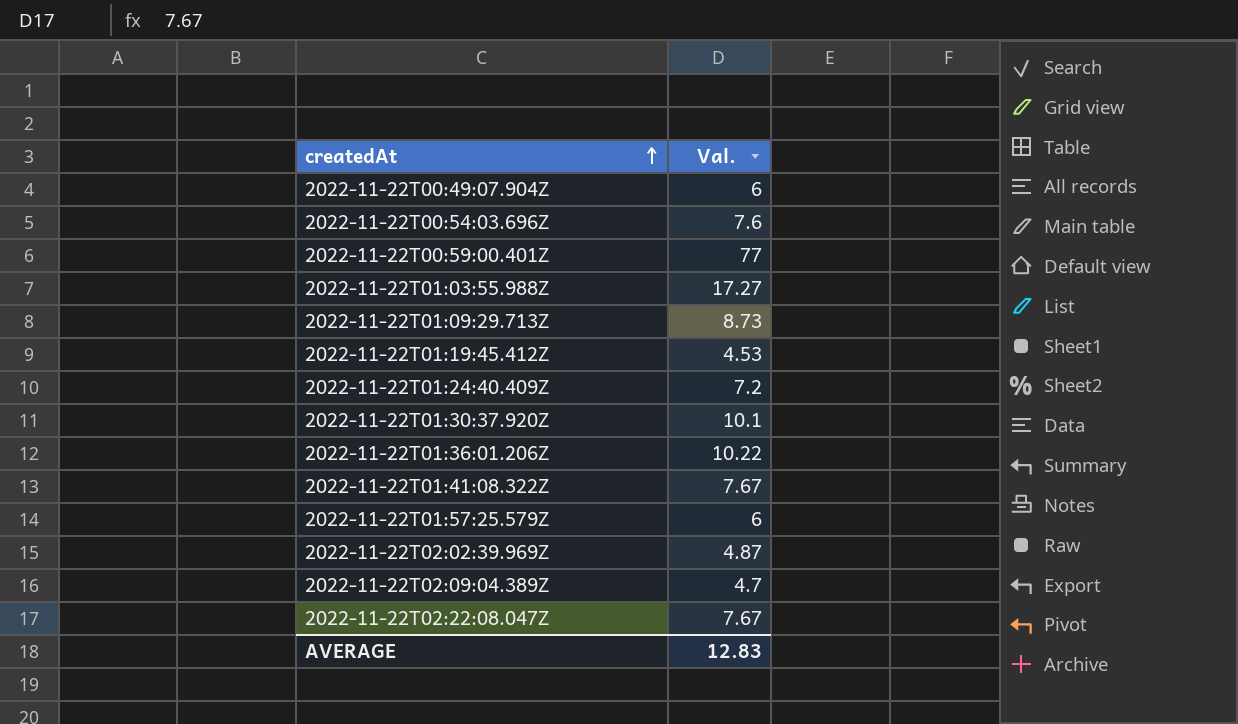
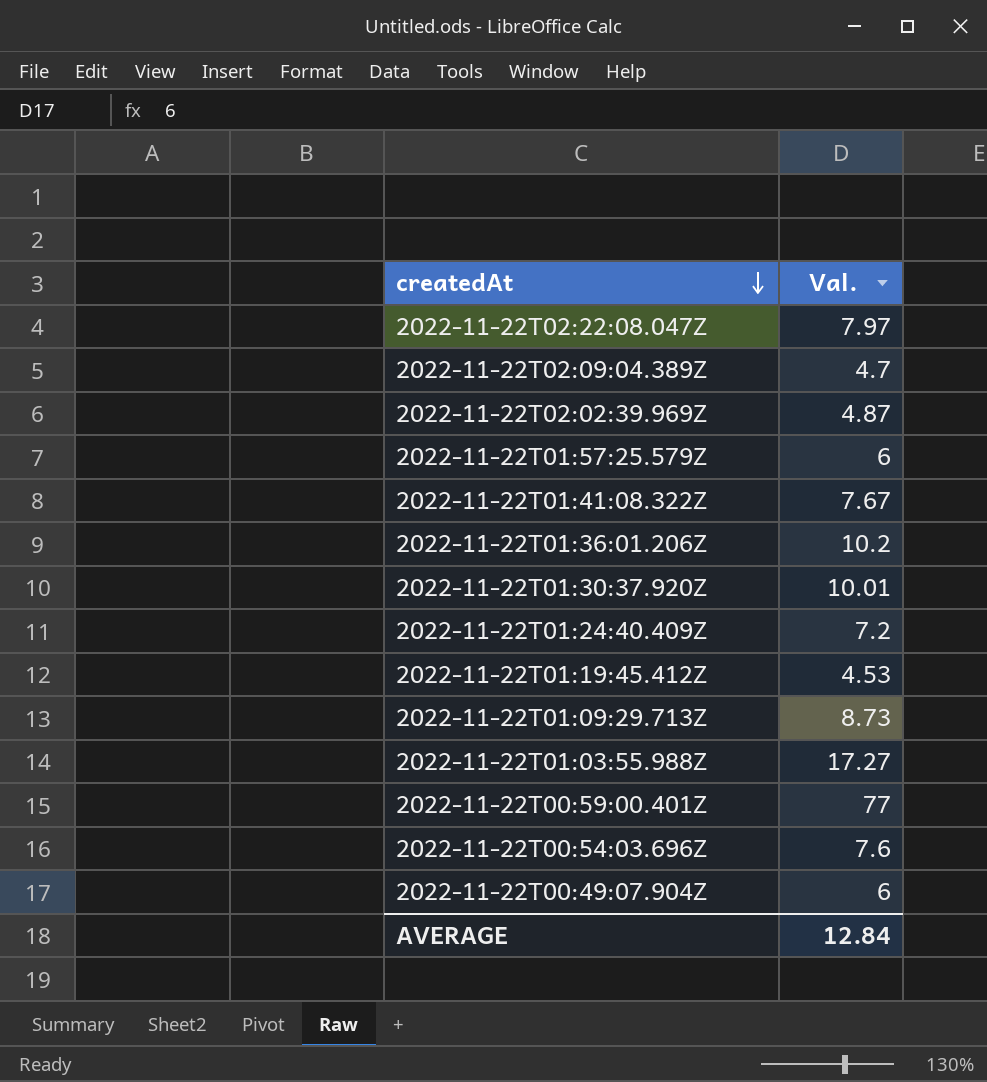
row order: createdAt ascending -> createdAt descending
2022-11-22T02:22:08.047Z | Val.: 7.67 -> 7.97
2022-11-22T01:36:01.206Z | Val.: 10.22 -> 10.2
2022-11-22T01:30:37.920Z | Val.: 10.1 -> 10.01
AVERAGE | Val.: 12.83 -> 12.84

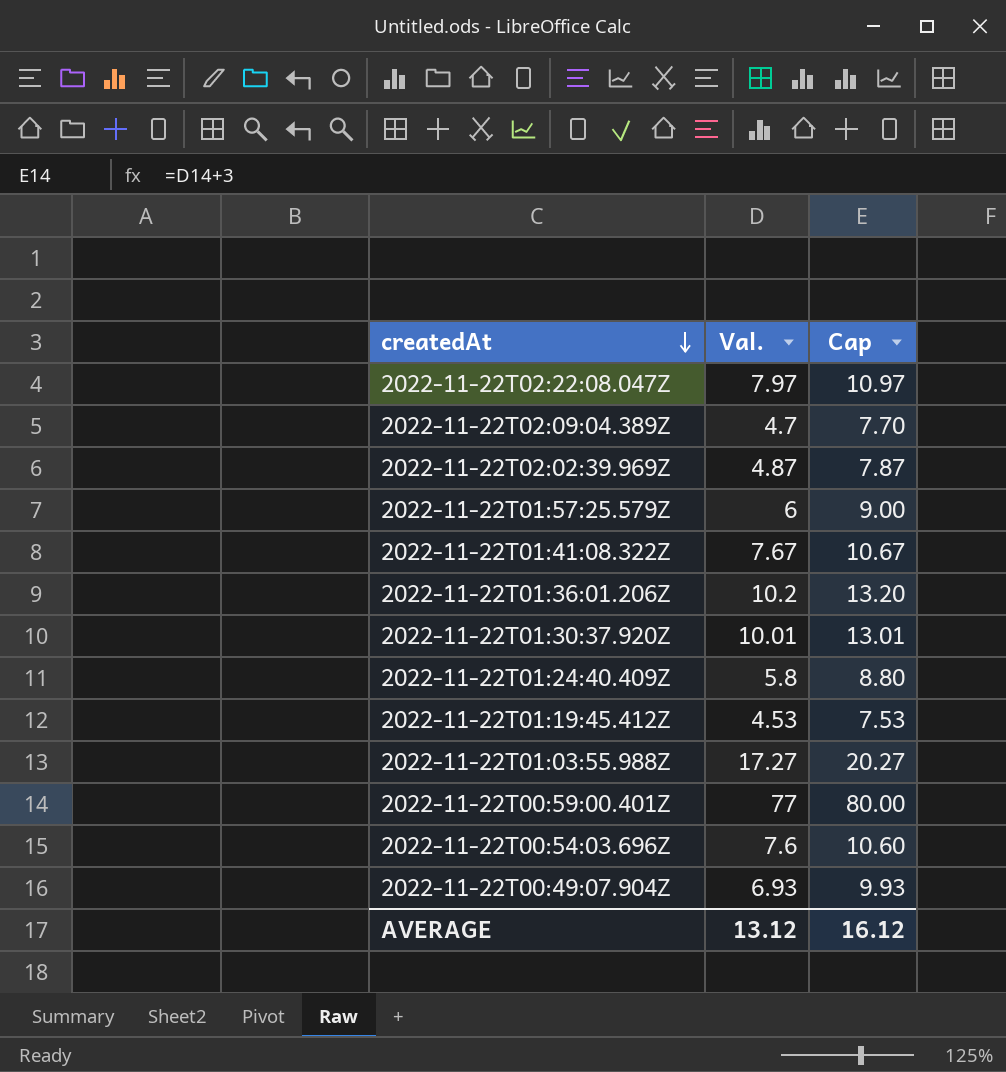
column Cap | formula: none -> [Val.] + 3
row 2022-11-22T01:09:29.713Z: 8.73 -> none
2022-11-22T01:24:40.409Z | Val.: 7.2 -> 5.8
2022-11-22T00:49:07.904Z | Val.: 6 -> 6.93
AVERAGE | Val.: 12.84 -> 13.12

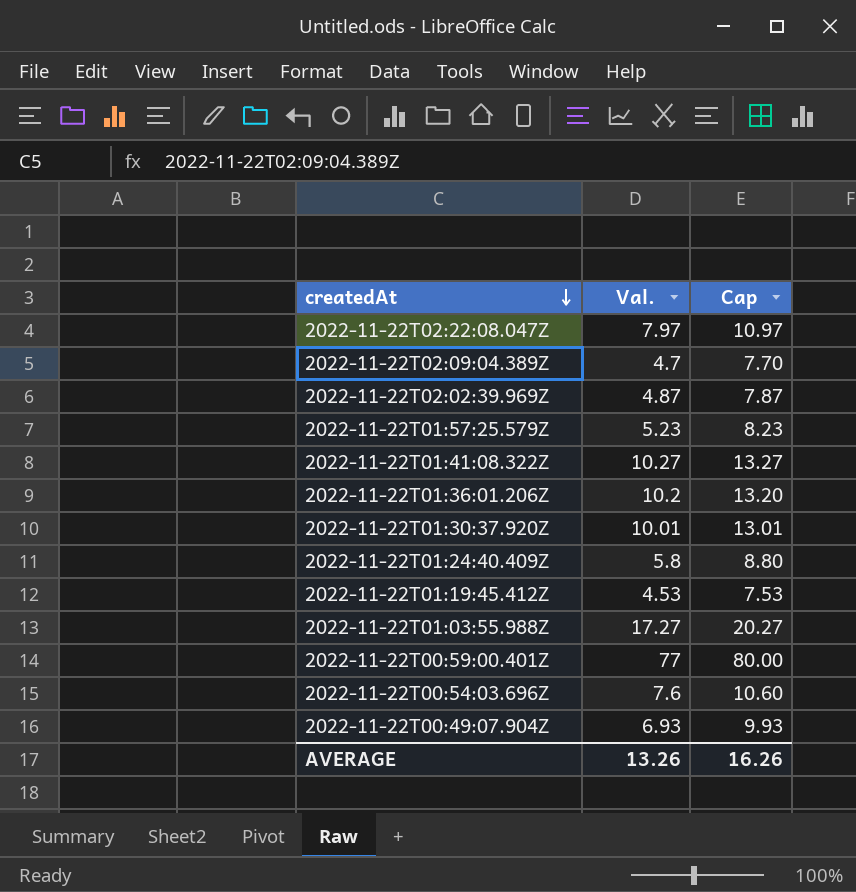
2022-11-22T01:57:25.579Z | Val.: 6 -> 5.23
2022-11-22T01:57:25.579Z | Cap: 9.00 -> 8.23
2022-11-22T01:41:08.322Z | Val.: 7.67 -> 10.27
2022-11-22T01:41:08.322Z | Cap: 10.67 -> 13.27
AVERAGE | Val.: 13.12 -> 13.26
AVERAGE | Cap: 16.12 -> 16.26

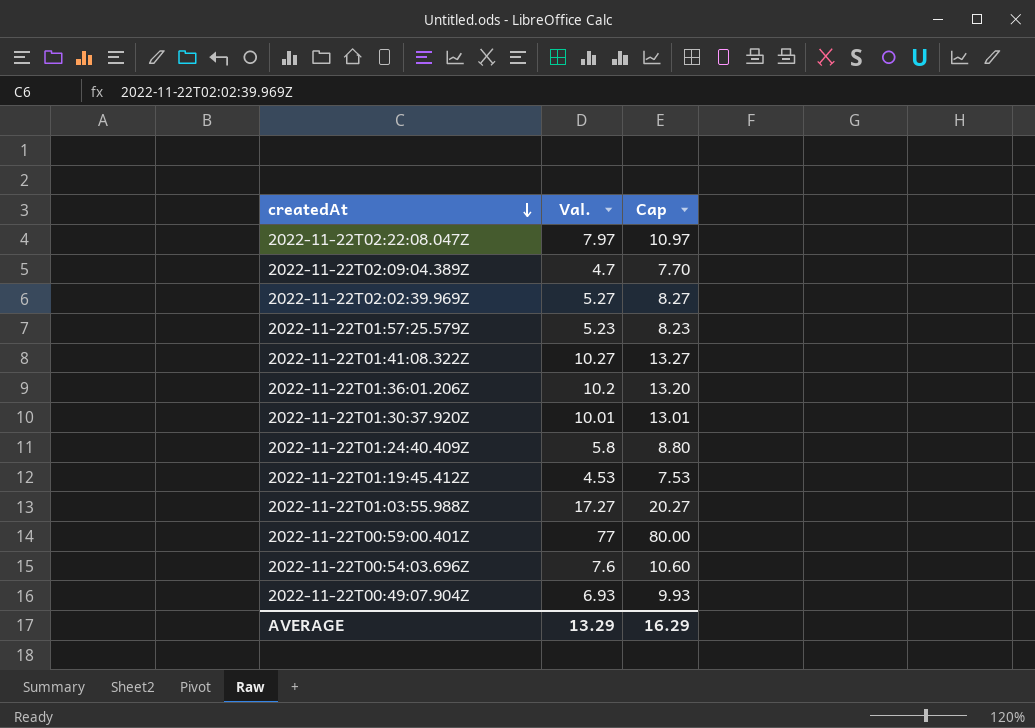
2022-11-22T02:02:39.969Z | Val.: 4.87 -> 5.27
2022-11-22T02:02:39.969Z | Cap: 7.87 -> 8.27
AVERAGE | Val.: 13.26 -> 13.29
AVERAGE | Cap: 16.26 -> 16.29

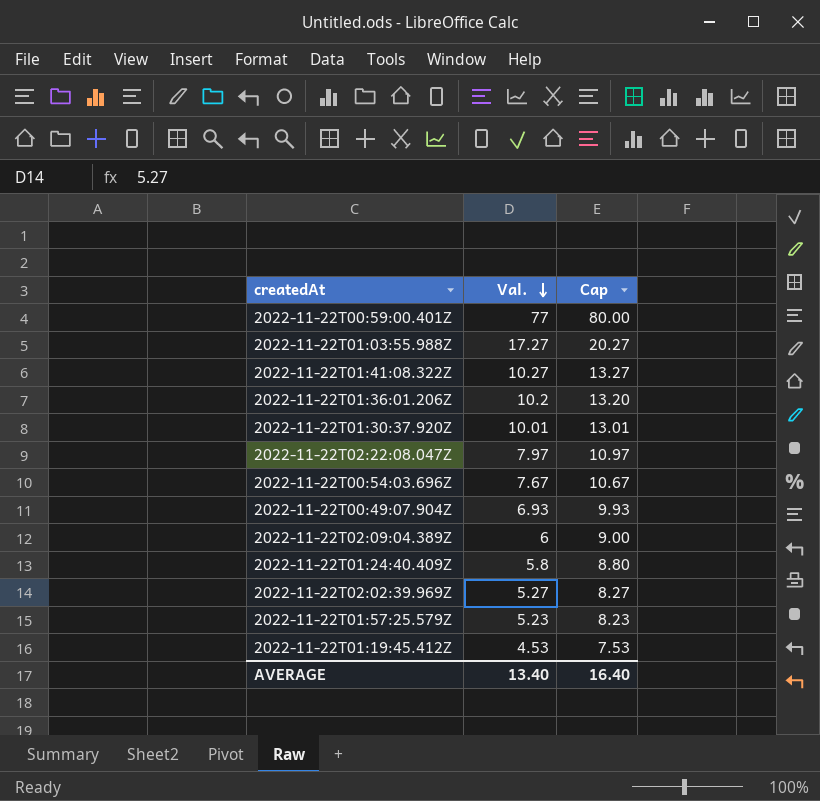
row order: createdAt descending -> Val. descending
2022-11-22T00:54:03.696Z | Val.: 7.6 -> 7.67
2022-11-22T00:54:03.696Z | Cap: 10.60 -> 10.67
2022-11-22T02:09:04.389Z | Val.: 4.7 -> 6
2022-11-22T02:09:04.389Z | Cap: 7.70 -> 9.00
AVERAGE | Val.: 13.29 -> 13.40
AVERAGE | Cap: 16.29 -> 16.40

